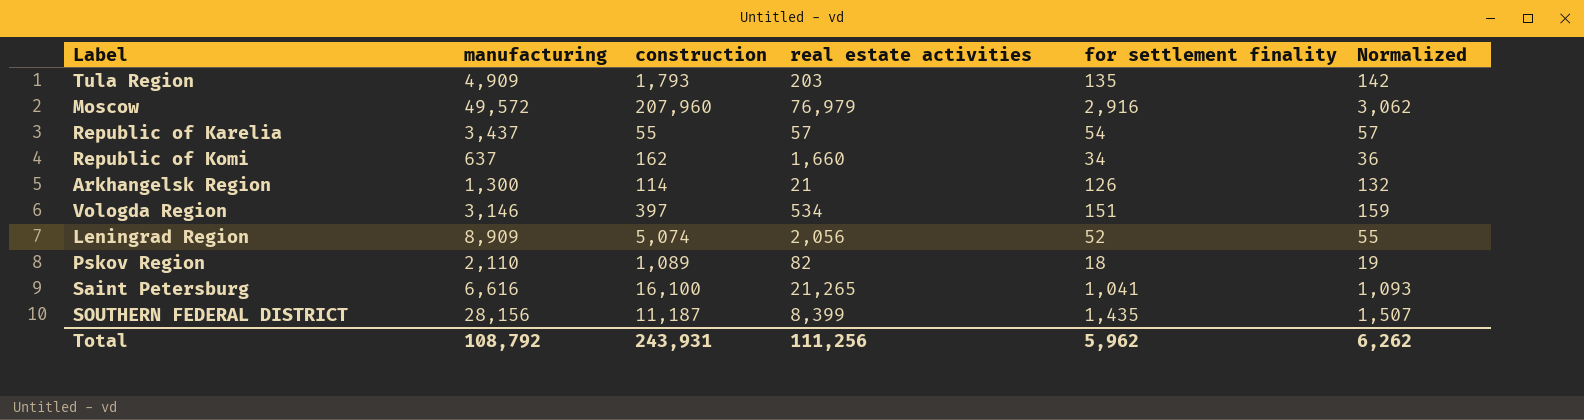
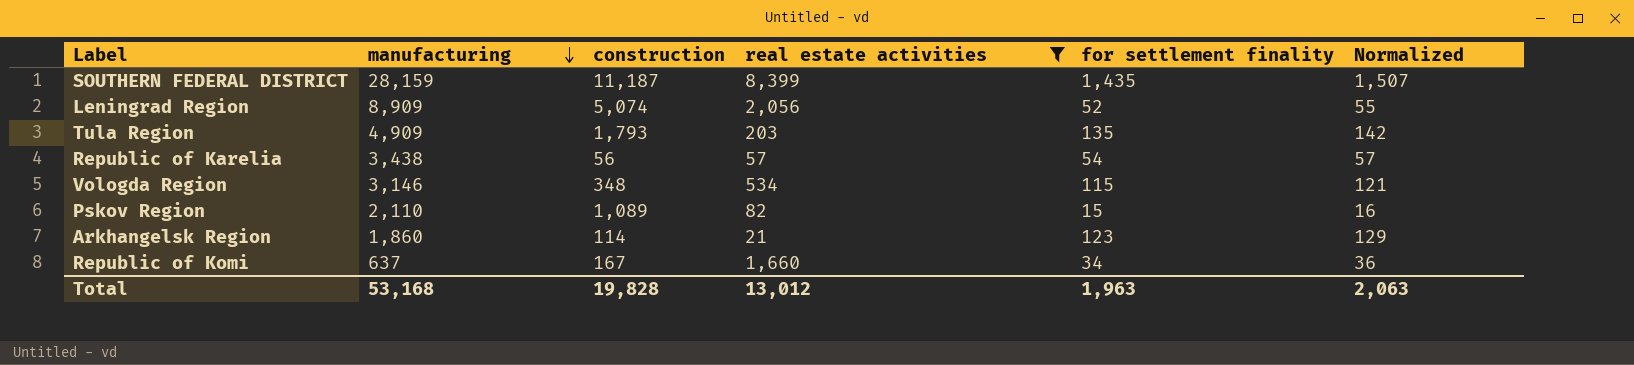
filter: none -> real estate activities <= 8,399
row order: none -> manufacturing descending
SOUTHERN FEDERAL DISTRICT | manufacturing: 28,156 -> 28,159
Republic of Karelia | manufacturing: 3,437 -> 3,438
Republic of Karelia | construction: 55 -> 56
Vologda Region | construction: 397 -> 348
Vologda Region | for settlement finality: 151 -> 115
Vologda Region | Normalized: 159 -> 121
Pskov Region | for settlement finality: 18 -> 15
Pskov Region | Normalized: 19 -> 16
Arkhangelsk Region | manufacturing: 1,300 -> 1,860
Arkhangelsk Region | for settlement finality: 126 -> 123
Arkhangelsk Region | Normalized: 132 -> 129
Republic of Komi | construction: 162 -> 167
Total | manufacturing: 108,792 -> 53,168
Total | construction: 243,931 -> 19,828
Total | real estate activities: 111,256 -> 13,012
Total | for settlement finality: 5,962 -> 1,963
Total | Normalized: 6,262 -> 2,063

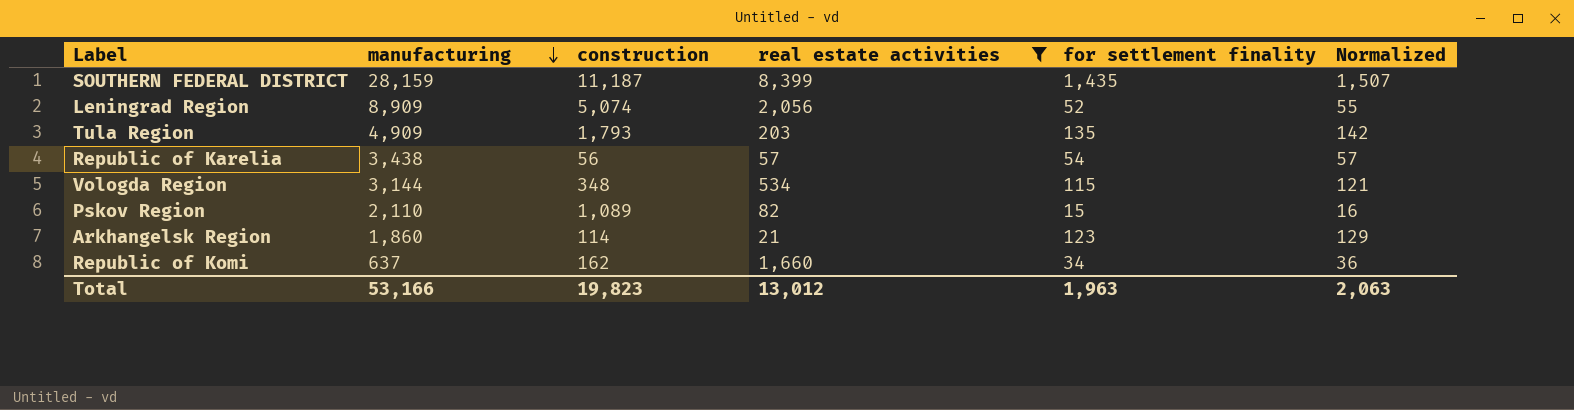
Vologda Region | manufacturing: 3,146 -> 3,144
Republic of Komi | construction: 167 -> 162
Total | manufacturing: 53,168 -> 53,166
Total | construction: 19,828 -> 19,823

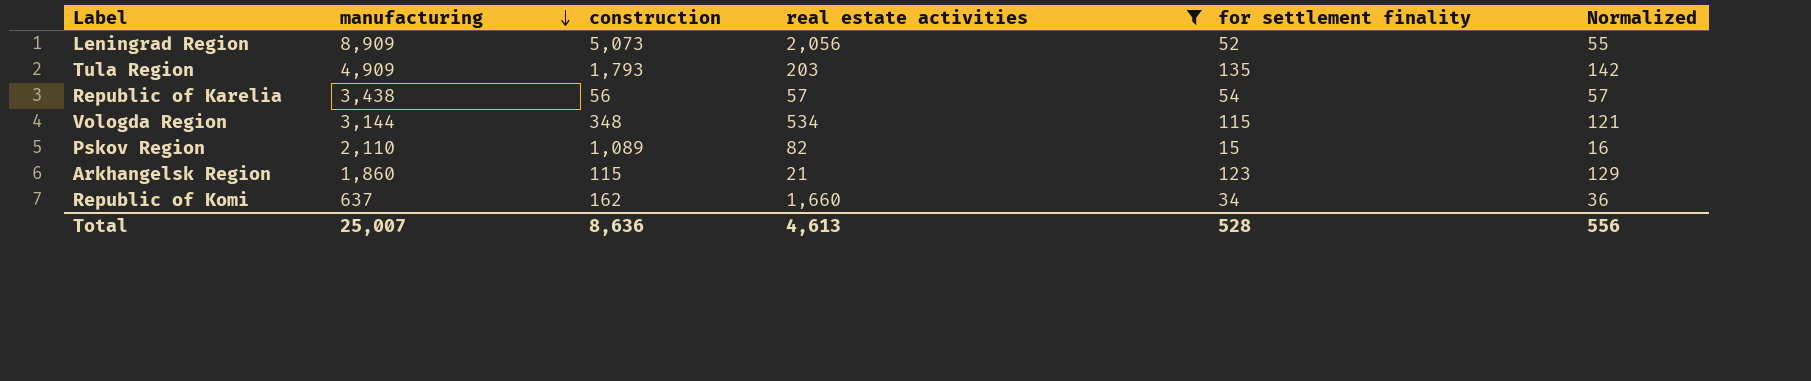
row SOUTHERN FEDERAL DISTRICT: 28,159 | 11,187 | 8,399 | 1,435 | 1,507 -> none
Leningrad Region | construction: 5,074 -> 5,073
Arkhangelsk Region | construction: 114 -> 115
Total | manufacturing: 53,166 -> 25,007
Total | construction: 19,823 -> 8,636
Total | real estate activities: 13,012 -> 4,613
Total | for settlement finality: 1,963 -> 528
Total | Normalized: 2,063 -> 556

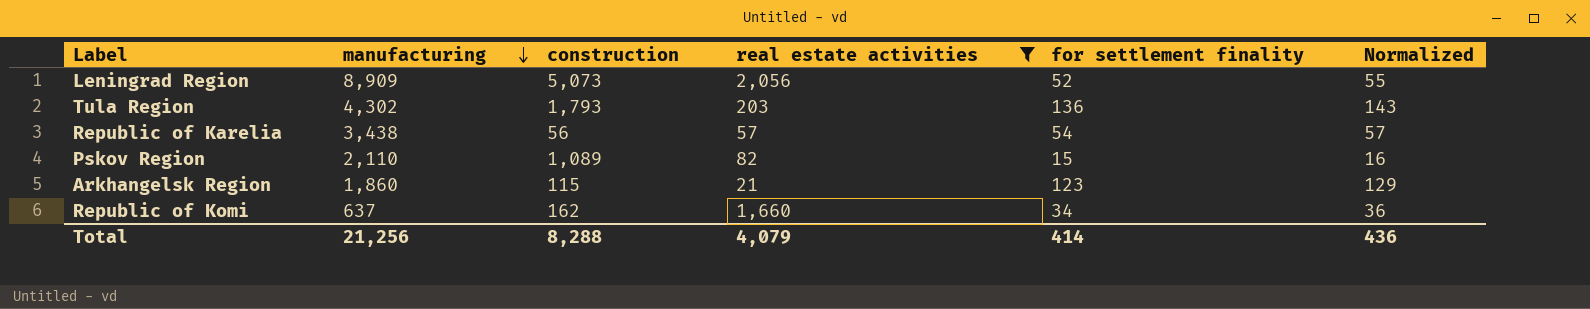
row Vologda Region: 3,144 | 348 | 534 | 115 | 121 -> none
Tula Region | manufacturing: 4,909 -> 4,302
Tula Region | for settlement finality: 135 -> 136
Tula Region | Normalized: 142 -> 143
Total | manufacturing: 25,007 -> 21,256
Total | construction: 8,636 -> 8,288
Total | real estate activities: 4,613 -> 4,079
Total | for settlement finality: 528 -> 414
Total | Normalized: 556 -> 436

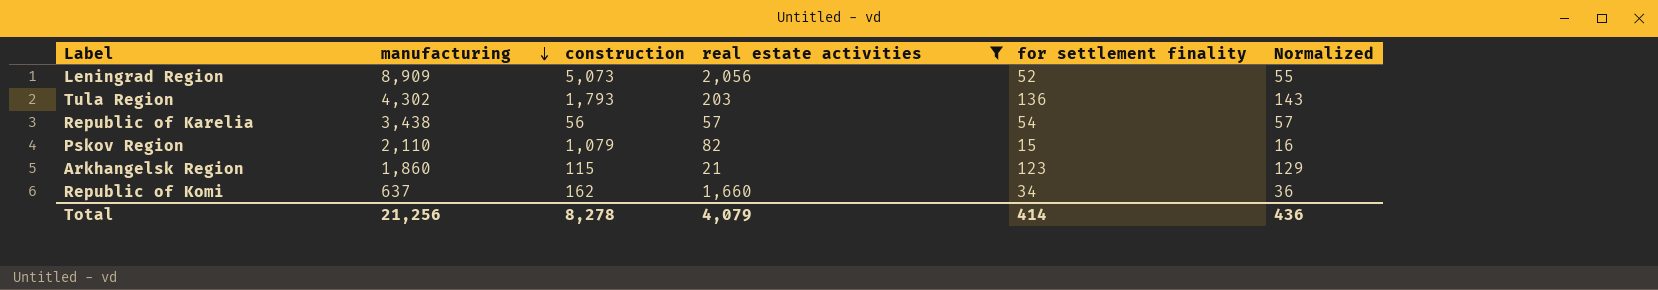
Pskov Region | construction: 1,089 -> 1,079
Total | construction: 8,288 -> 8,278

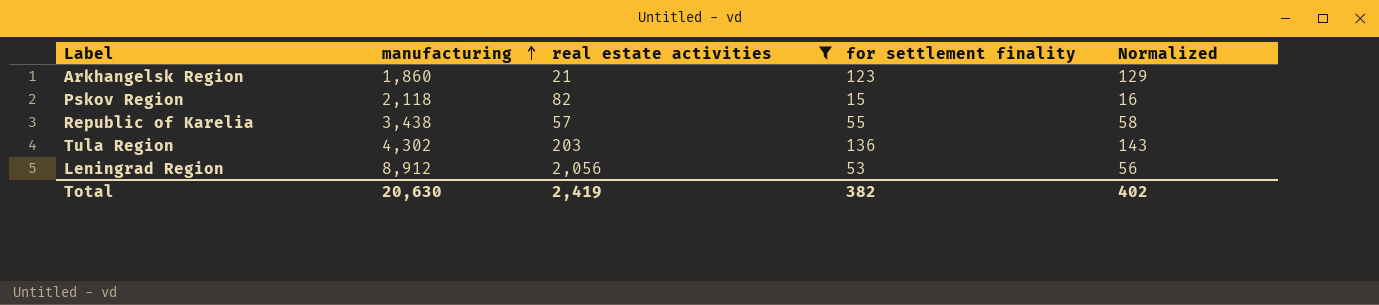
row order: manufacturing descending -> manufacturing ascending
column construction | position: 3 -> none
row Republic of Komi: 637 | 162 | 1,660 | 34 | 36 -> none
Pskov Region | manufacturing: 2,110 -> 2,118
Republic of Karelia | for settlement finality: 54 -> 55
Republic of Karelia | Normalized: 57 -> 58
Leningrad Region | manufacturing: 8,909 -> 8,912
Leningrad Region | for settlement finality: 52 -> 53
Leningrad Region | Normalized: 55 -> 56
Total | manufacturing: 21,256 -> 20,630
Total | real estate activities: 4,079 -> 2,419
Total | for settlement finality: 414 -> 382
Total | Normalized: 436 -> 402

